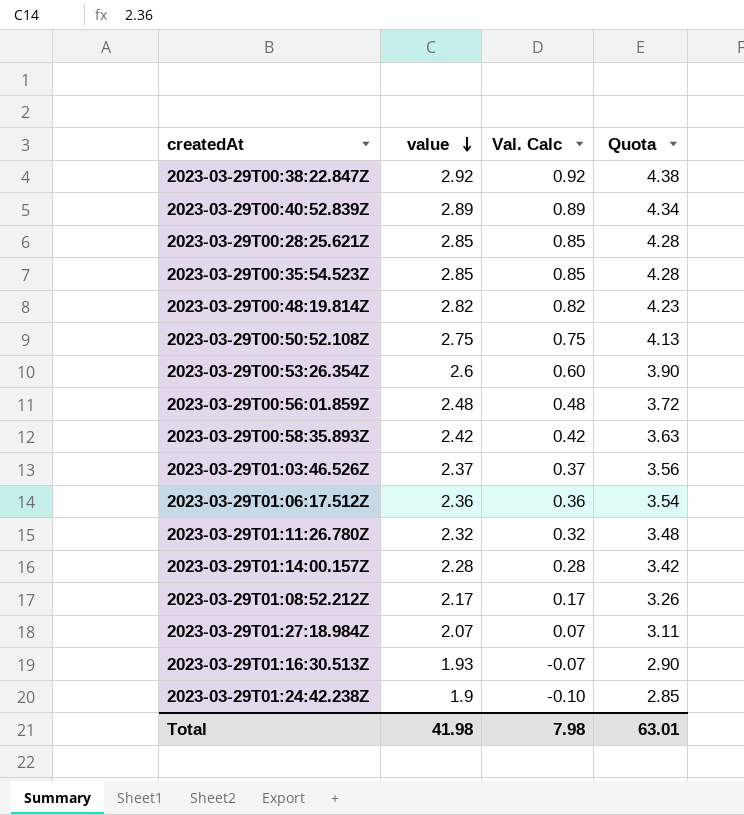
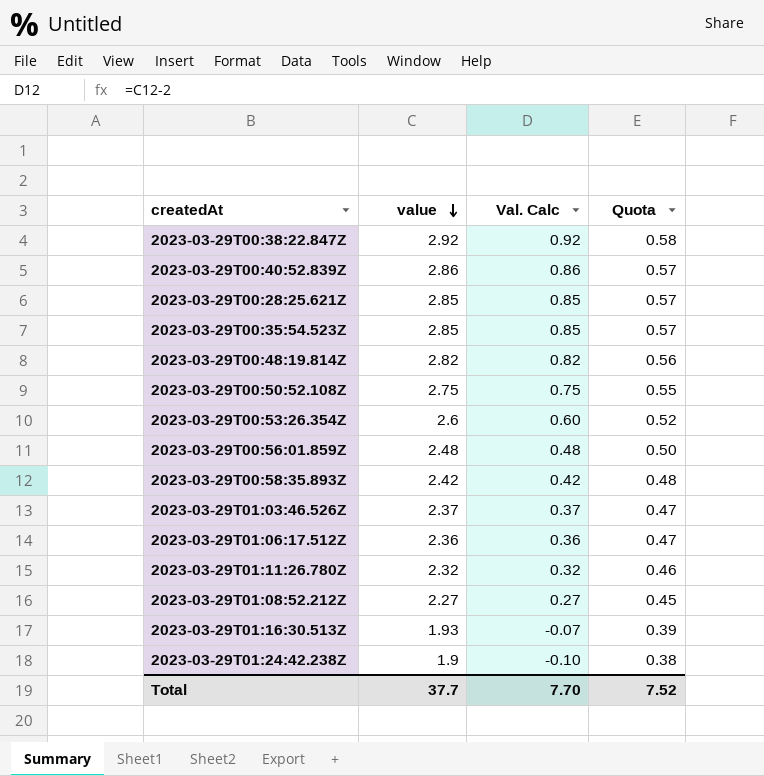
column Quota | formula: [value] * 1.5 -> [value] * 0.2
row 2023-03-29T01:14:00.157Z: 2.28 | 0.28 | 3.42 -> none
row 2023-03-29T01:27:18.984Z: 2.07 | 0.07 | 3.11 -> none
2023-03-29T00:40:52.839Z | value: 2.89 -> 2.86
2023-03-29T00:40:52.839Z | Val. Calc: 0.89 -> 0.86
2023-03-29T01:08:52.212Z | value: 2.17 -> 2.27
2023-03-29T01:08:52.212Z | Val. Calc: 0.17 -> 0.27
Total | value: 41.98 -> 37.7
Total | Val. Calc: 7.98 -> 7.70
Total | Quota: 63.01 -> 7.52

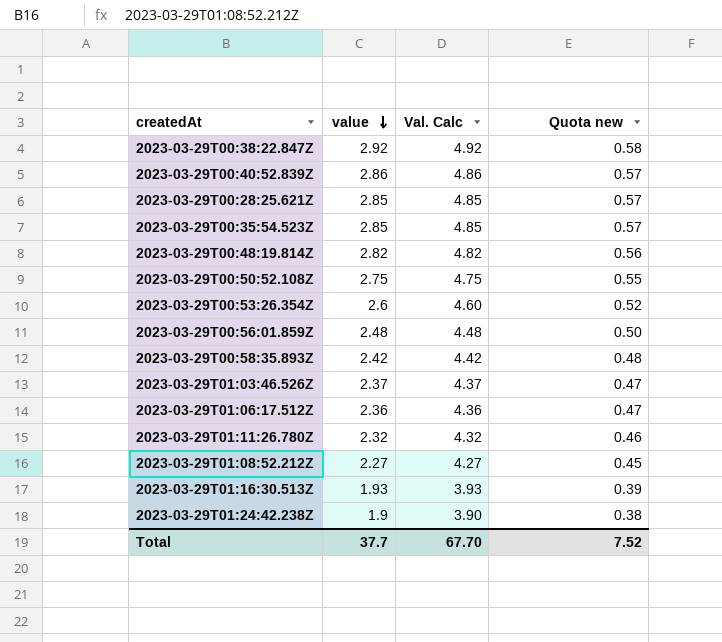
column Val. Calc | formula: [value] - 2 -> [value] + 2
column name: Quota -> Quota new
Total | Val. Calc: 7.70 -> 67.70

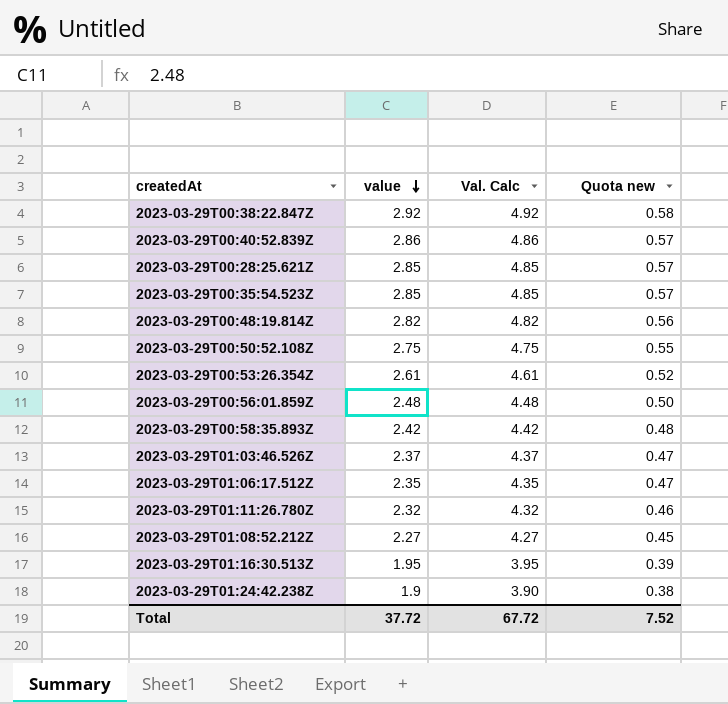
2023-03-29T00:53:26.354Z | value: 2.6 -> 2.61
2023-03-29T00:53:26.354Z | Val. Calc: 4.60 -> 4.61
2023-03-29T01:06:17.512Z | value: 2.36 -> 2.35
2023-03-29T01:06:17.512Z | Val. Calc: 4.36 -> 4.35
2023-03-29T01:16:30.513Z | value: 1.93 -> 1.95
2023-03-29T01:16:30.513Z | Val. Calc: 3.93 -> 3.95
Total | value: 37.7 -> 37.72
Total | Val. Calc: 67.70 -> 67.72

